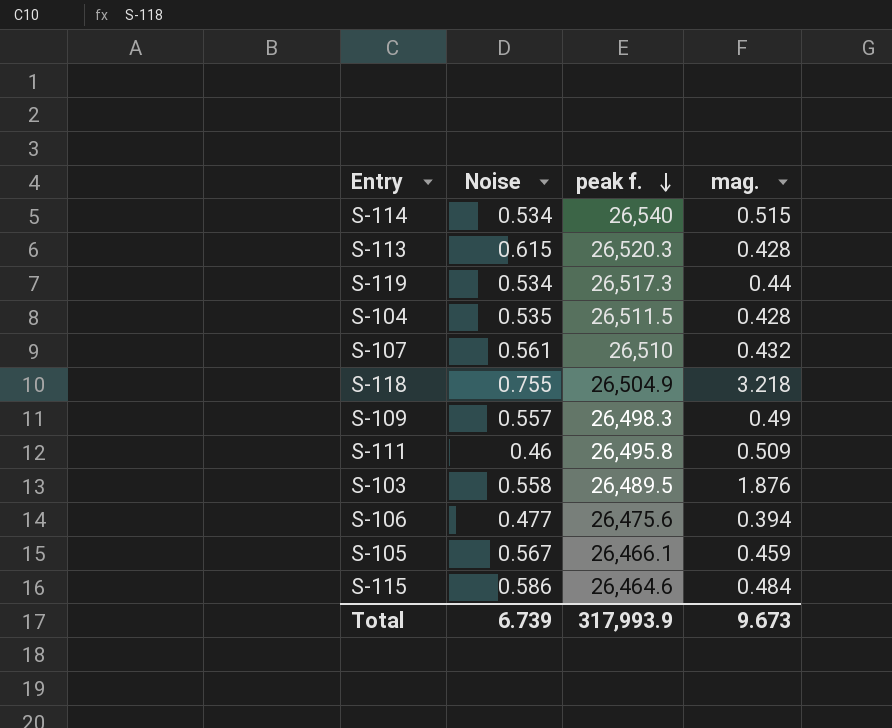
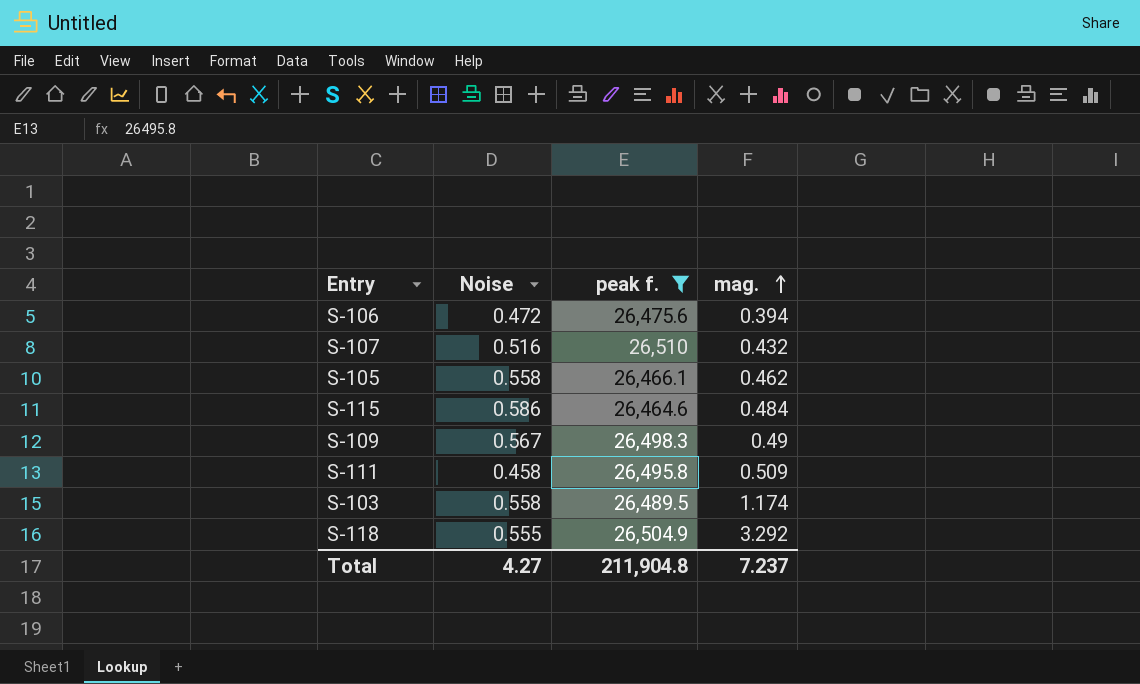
filter: none -> peak f. <= 26,510
row order: peak f. descending -> mag. ascending
S-106 | Noise: 0.477 -> 0.472
S-107 | Noise: 0.561 -> 0.516
S-105 | Noise: 0.567 -> 0.558
S-105 | mag.: 0.459 -> 0.462
S-109 | Noise: 0.557 -> 0.567
S-111 | Noise: 0.46 -> 0.458
S-103 | mag.: 1.876 -> 1.174
S-118 | Noise: 0.755 -> 0.555
S-118 | mag.: 3.218 -> 3.292
Total | Noise: 6.739 -> 4.27
Total | peak f.: 317,993.9 -> 211,904.8
Total | mag.: 9.673 -> 7.237

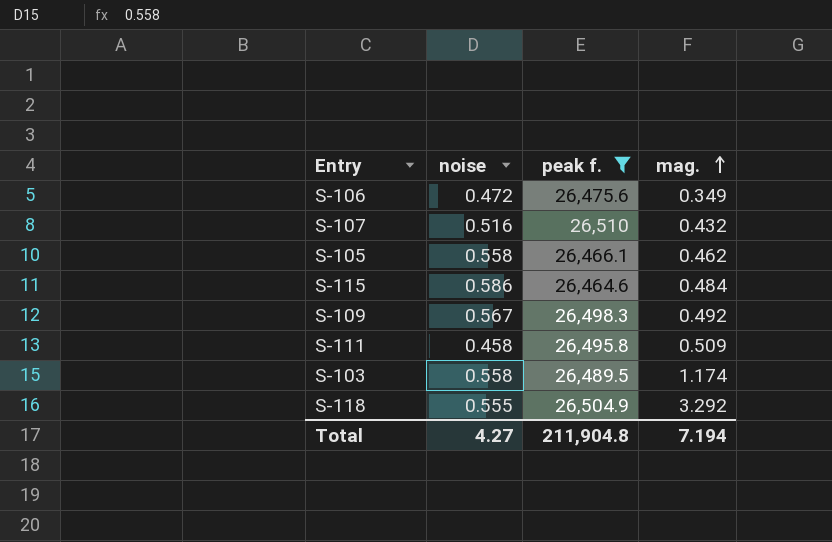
column name: Noise -> noise
S-106 | mag.: 0.394 -> 0.349
S-109 | mag.: 0.49 -> 0.492
Total | mag.: 7.237 -> 7.194

